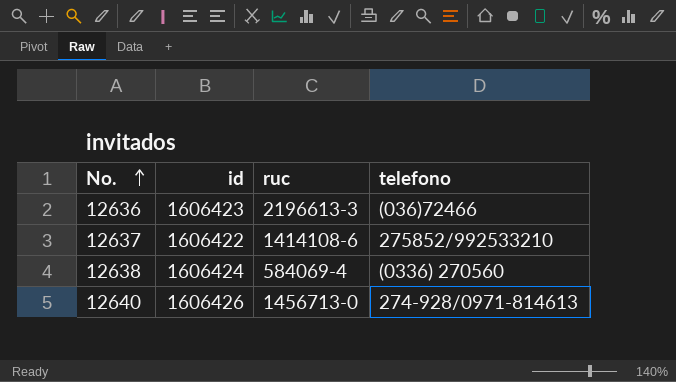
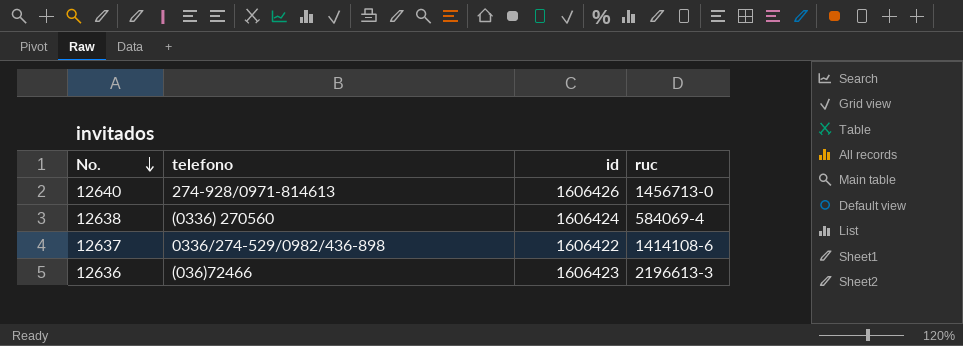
row order: No. ascending -> No. descending
column telefono | position: 4 -> 2
12637 | telefono: 275852/992533210 -> 0336/274-529/0982/436-898

